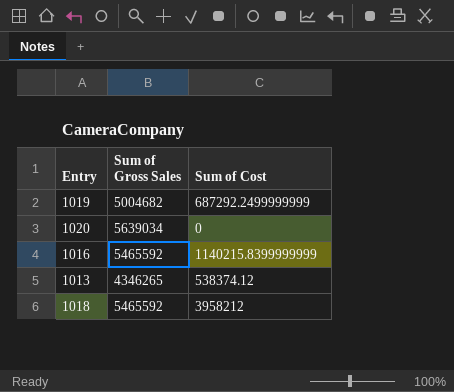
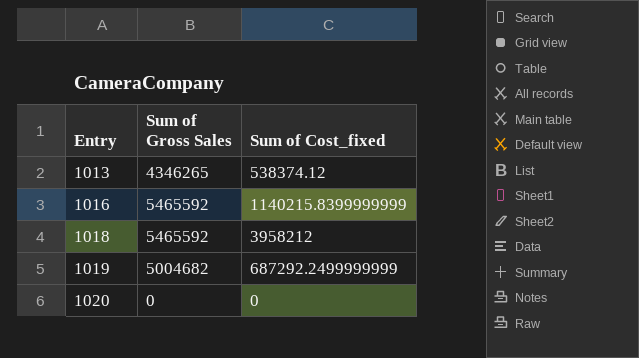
row order: none -> Entry ascending
column name: Sum of Cost -> Sum of Cost_fixed
1020 | Sum of Gross Sales: 5639034 -> 0

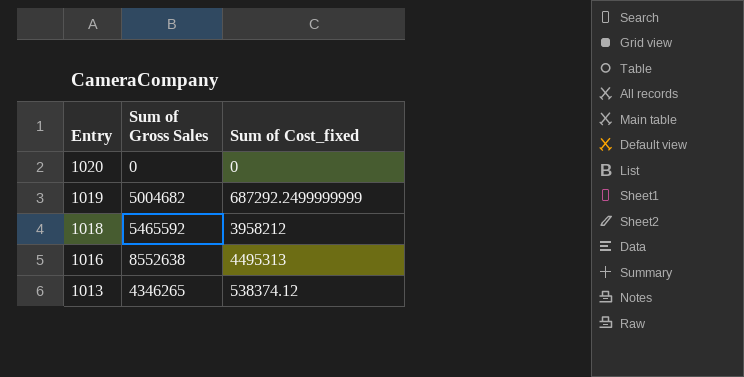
row order: Entry ascending -> Entry descending
1016 | Sum of Gross Sales: 5465592 -> 8552638
1016 | Sum of Cost_fixed: 1140215.8399999999 -> 4495313

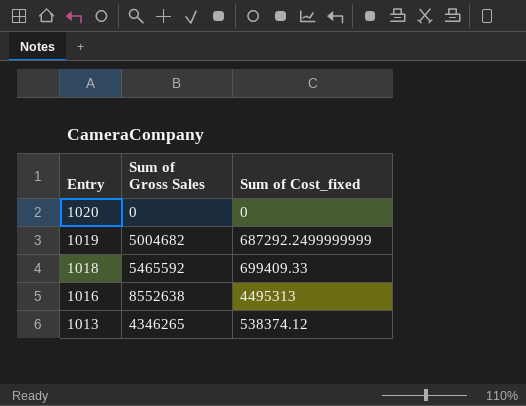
1018 | Sum of Cost_fixed: 3958212 -> 699409.33

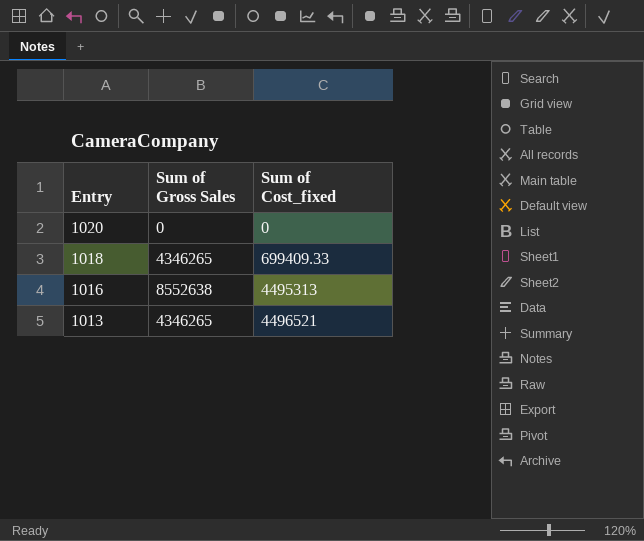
row 1019: 5004682 | 687292.2499999999 -> none
1018 | Sum of Gross Sales: 5465592 -> 4346265
1013 | Sum of Cost_fixed: 538374.12 -> 4496521

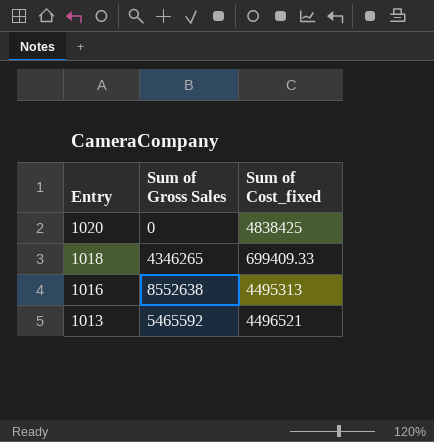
1020 | Sum of Cost_fixed: 0 -> 4838425
1013 | Sum of Gross Sales: 4346265 -> 5465592

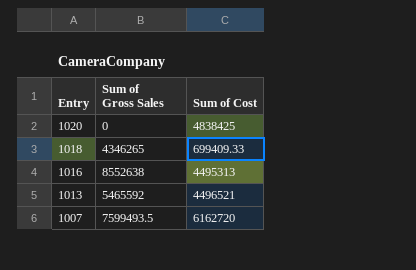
column name: Sum of Cost_fixed -> Sum of Cost
row 1007: none -> 7599493.5 | 6162720

